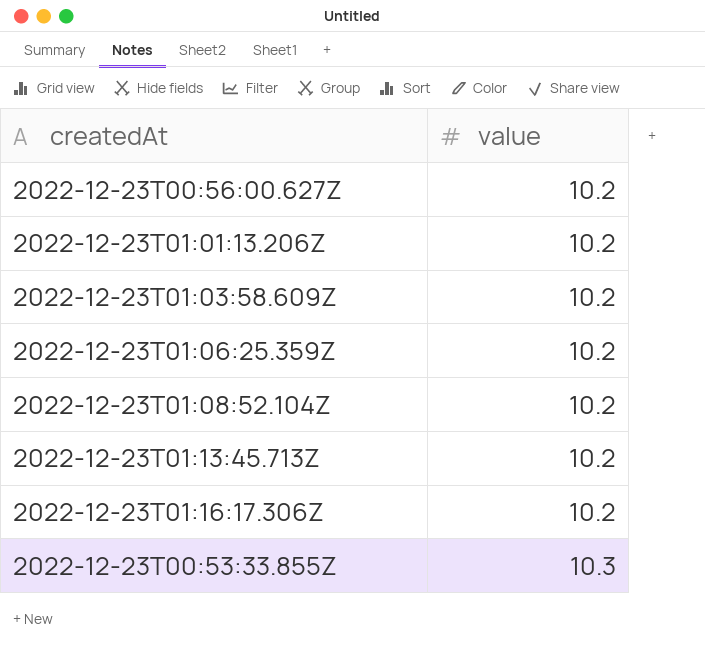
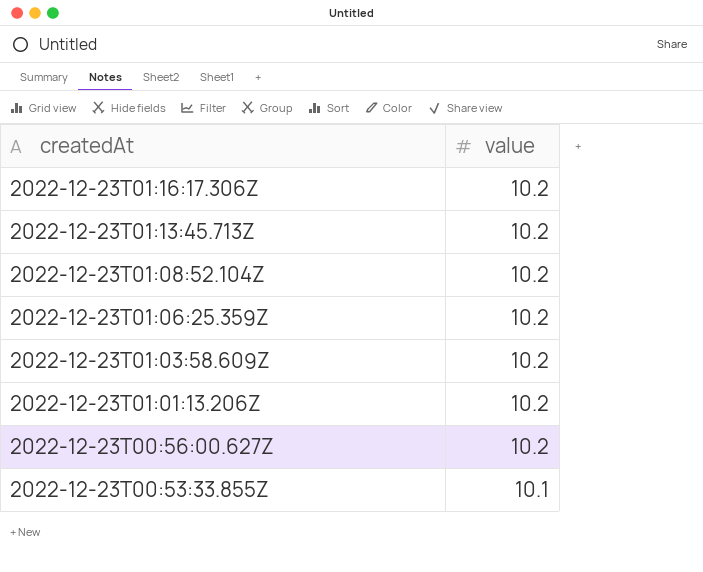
row order: value ascending -> createdAt descending
2022-12-23T00:53:33.855Z | value: 10.3 -> 10.1

